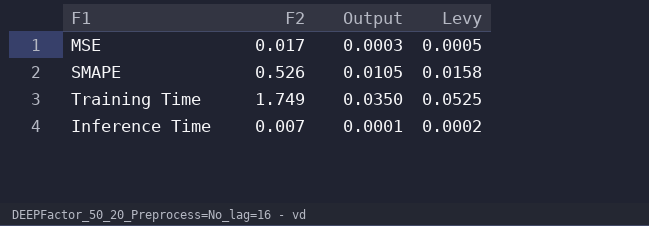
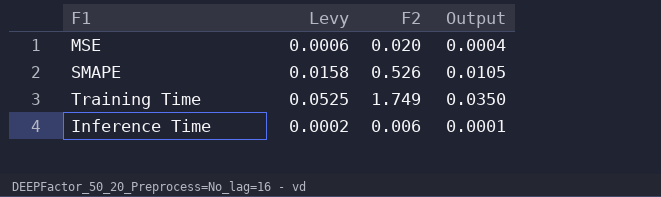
column Levy | position: 4 -> 2
MSE | Levy: 0.0005 -> 0.0006
MSE | F2: 0.017 -> 0.020
MSE | Output: 0.0003 -> 0.0004
Inference Time | F2: 0.007 -> 0.006

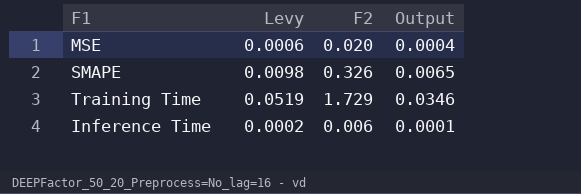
SMAPE | Levy: 0.0158 -> 0.0098
SMAPE | F2: 0.526 -> 0.326
SMAPE | Output: 0.0105 -> 0.0065
Training Time | Levy: 0.0525 -> 0.0519
Training Time | F2: 1.749 -> 1.729
Training Time | Output: 0.0350 -> 0.0346

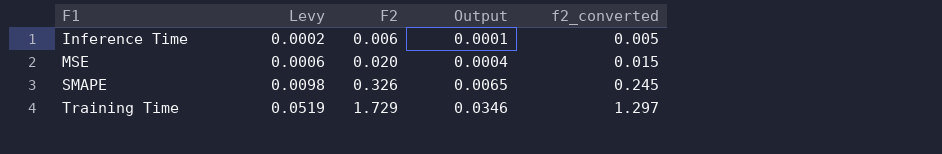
row order: none -> F1 ascending
column f2_converted | formula: none -> [F2] * 0.75

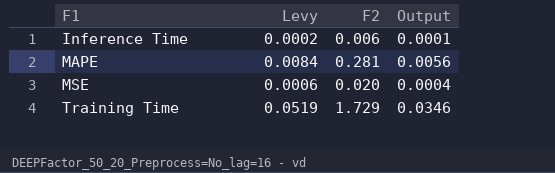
column f2_converted | formula: [F2] * 0.75 -> none
row SMAPE: 0.0098 | 0.326 | 0.0065 | 0.245 -> none
row MAPE: none -> 0.0084 | 0.281 | 0.0056

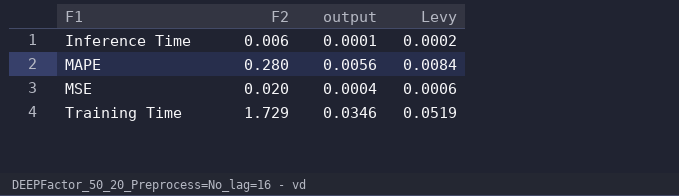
column name: Output -> output
column Levy | position: 2 -> 4
MAPE | F2: 0.281 -> 0.280

